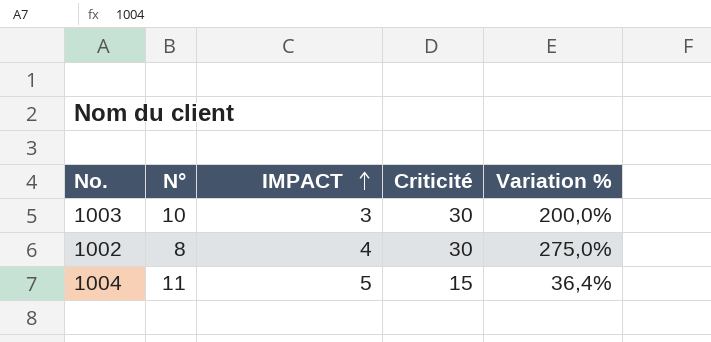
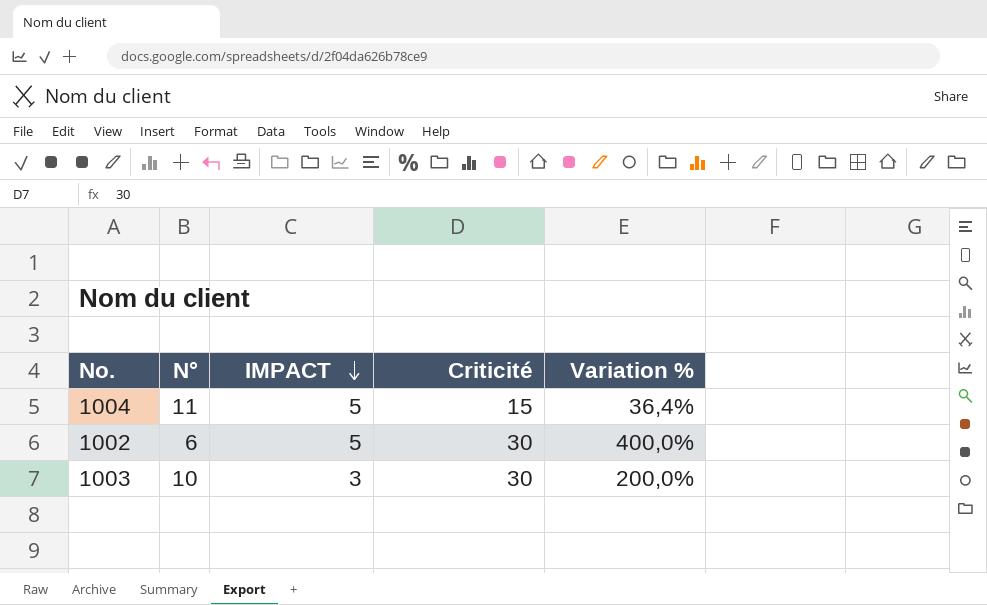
row order: IMPACT ascending -> IMPACT descending
1002 | N°: 8 -> 6
1002 | IMPACT: 4 -> 5
1002 | Variation %: 275,0% -> 400,0%

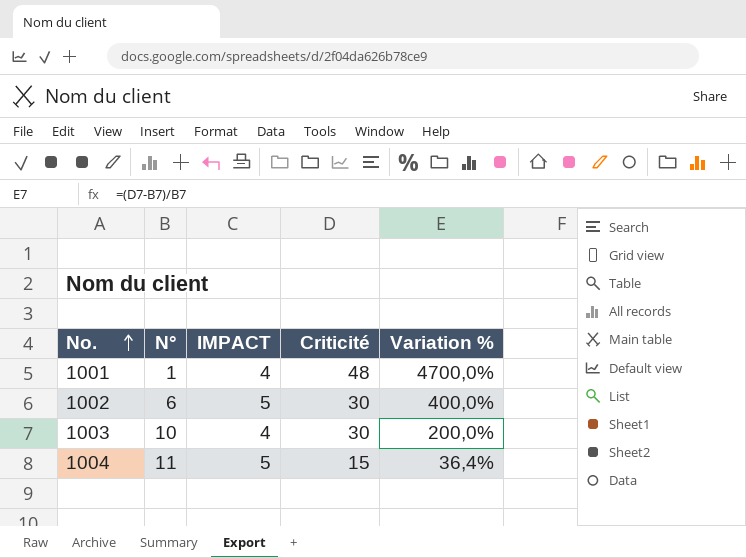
row order: IMPACT descending -> No. ascending
row 1001: none -> 1 | 4 | 48 | 4700,0%
1003 | IMPACT: 3 -> 4

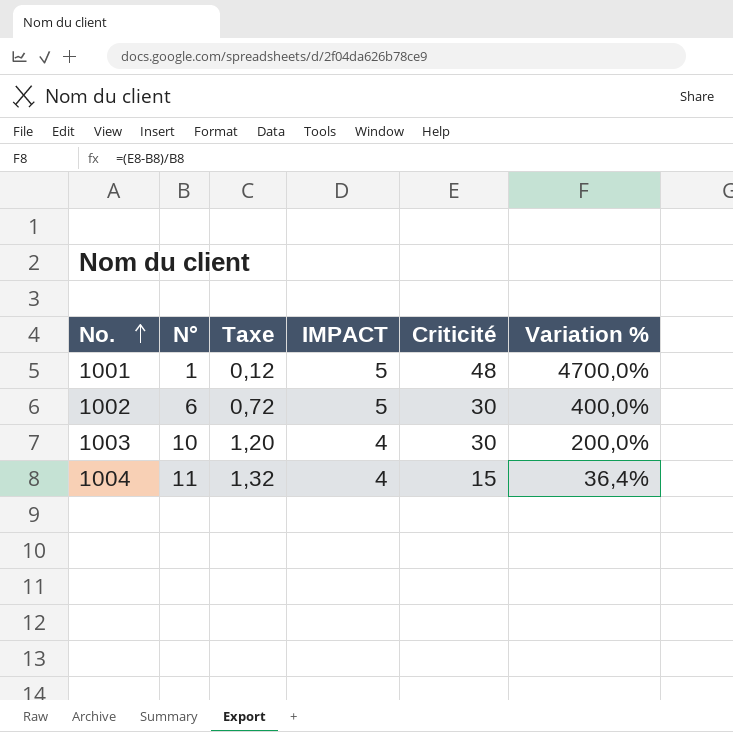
column Taxe | formula: none -> [N°] * 0,12
1001 | IMPACT: 4 -> 5
1004 | IMPACT: 5 -> 4

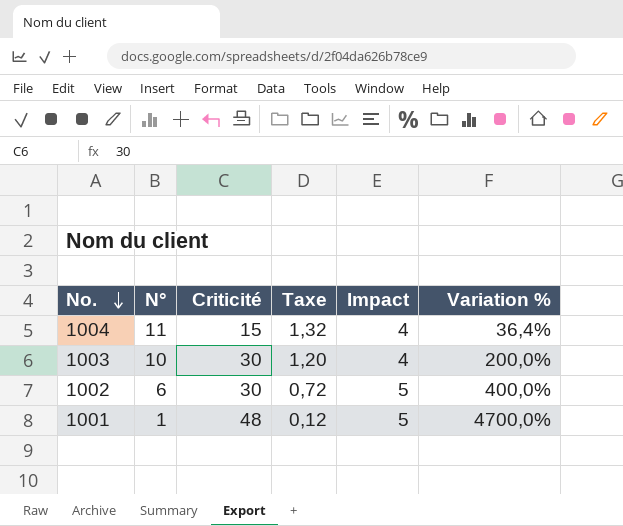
row order: No. ascending -> No. descending
column Criticité | position: 5 -> 3
column name: IMPACT -> Impact

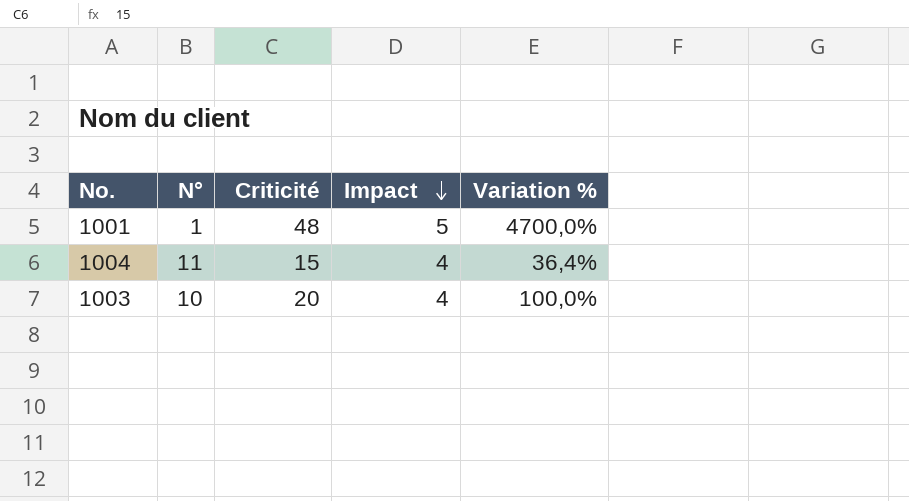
row order: No. descending -> Impact descending
column Taxe | formula: [N°] * 0,12 -> none
row 1002: 6 | 30 | 0,72 | 5 | 400,0% -> none
1003 | Criticité: 30 -> 20
1003 | Variation %: 200,0% -> 100,0%

